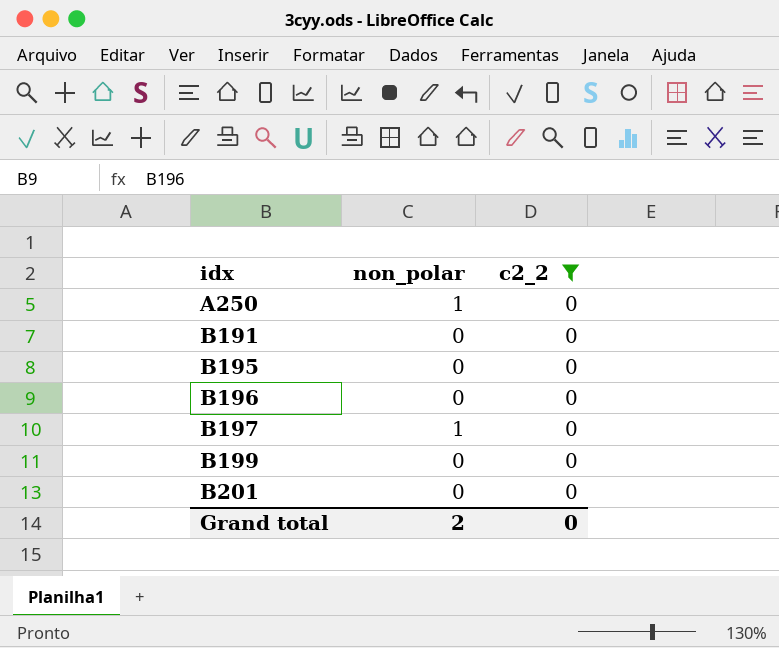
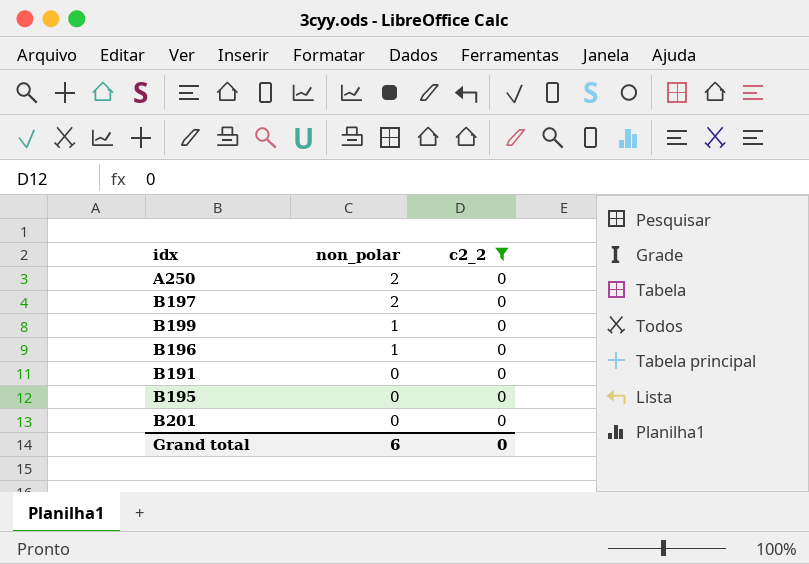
row order: idx ascending -> non_polar descending
A250 | non_polar: 1 -> 2
B197 | non_polar: 1 -> 2
B199 | non_polar: 0 -> 1
B196 | non_polar: 0 -> 1
Grand total | non_polar: 2 -> 6

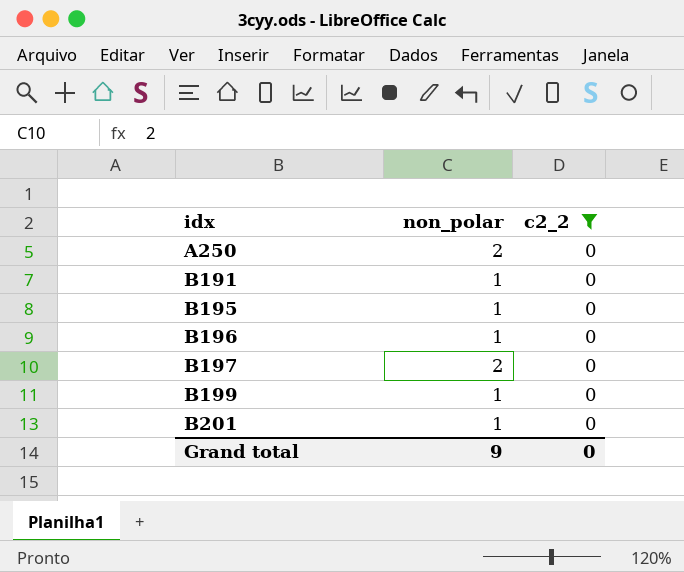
row order: non_polar descending -> idx ascending
B191 | non_polar: 0 -> 1
B195 | non_polar: 0 -> 1
B201 | non_polar: 0 -> 1
Grand total | non_polar: 6 -> 9

